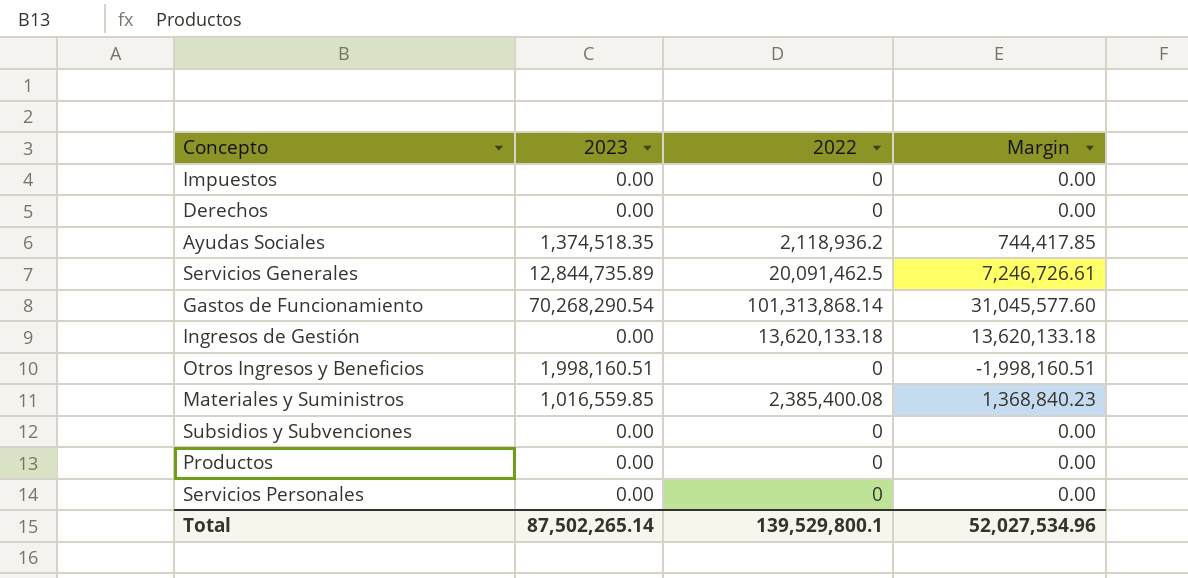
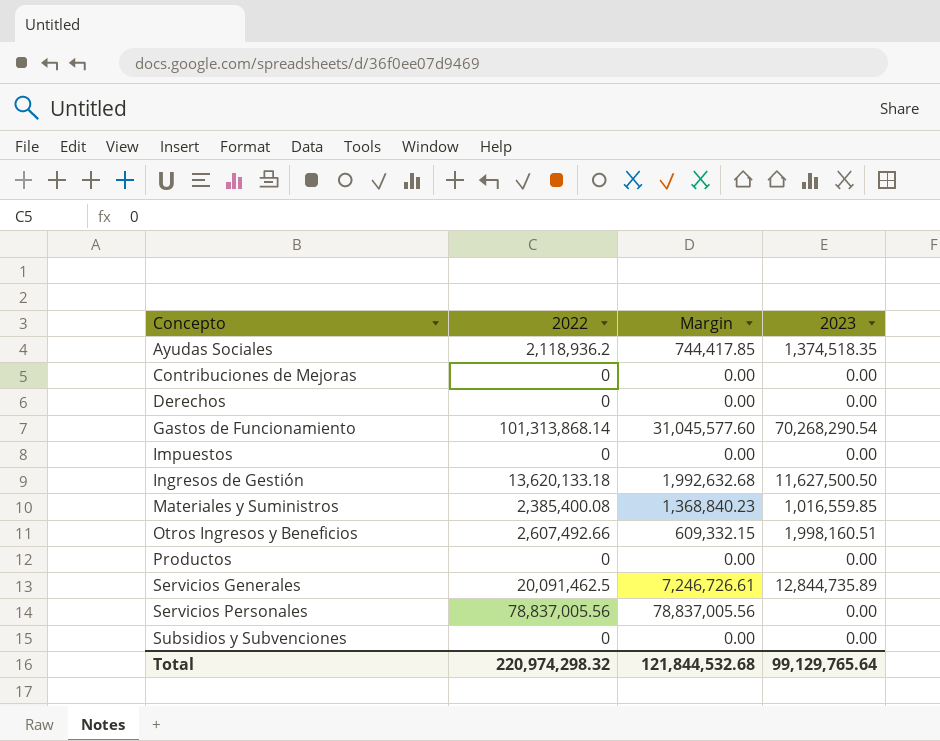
row order: none -> Concepto ascending
column 2023 | position: 2 -> 4
row Contribuciones de Mejoras: none -> 0 | 0.00 | 0.00
Ingresos de Gestión | Margin: 13,620,133.18 -> 1,992,632.68
Ingresos de Gestión | 2023: 0.00 -> 11,627,500.50
Otros Ingresos y Beneficios | 2022: 0 -> 2,607,492.66
Otros Ingresos y Beneficios | Margin: -1,998,160.51 -> 609,332.15
Servicios Personales | 2022: 0 -> 78,837,005.56
Servicios Personales | Margin: 0.00 -> 78,837,005.56
Total | 2022: 139,529,800.1 -> 220,974,298.32
Total | Margin: 52,027,534.96 -> 121,844,532.68
Total | 2023: 87,502,265.14 -> 99,129,765.64

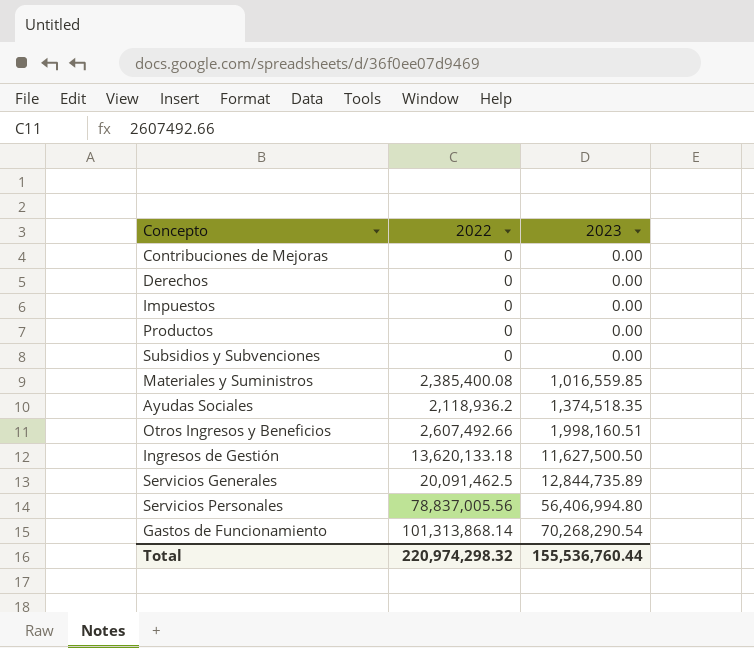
row order: Concepto ascending -> 2023 ascending
column Margin | formula: [2022] - [2023] -> none
Servicios Personales | 2023: 0.00 -> 56,406,994.80
Total | 2023: 99,129,765.64 -> 155,536,760.44

